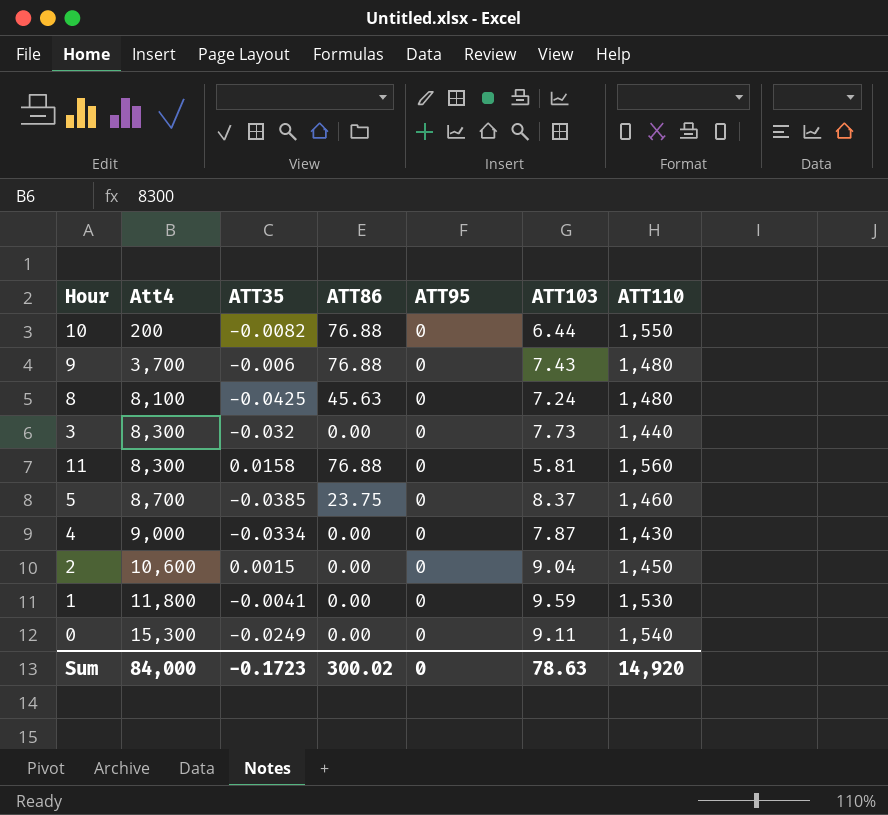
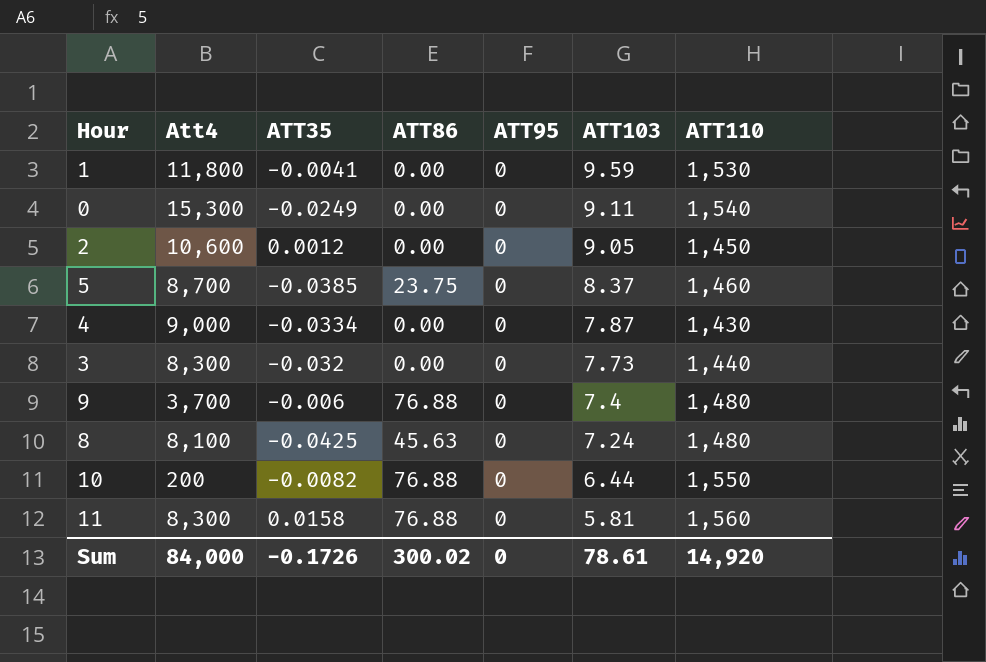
row order: Att4 ascending -> ATT103 descending
2 | ATT35: 0.0015 -> 0.0012
2 | ATT103: 9.04 -> 9.05
9 | ATT103: 7.43 -> 7.4
Sum | ATT35: -0.1723 -> -0.1726
Sum | ATT103: 78.63 -> 78.61

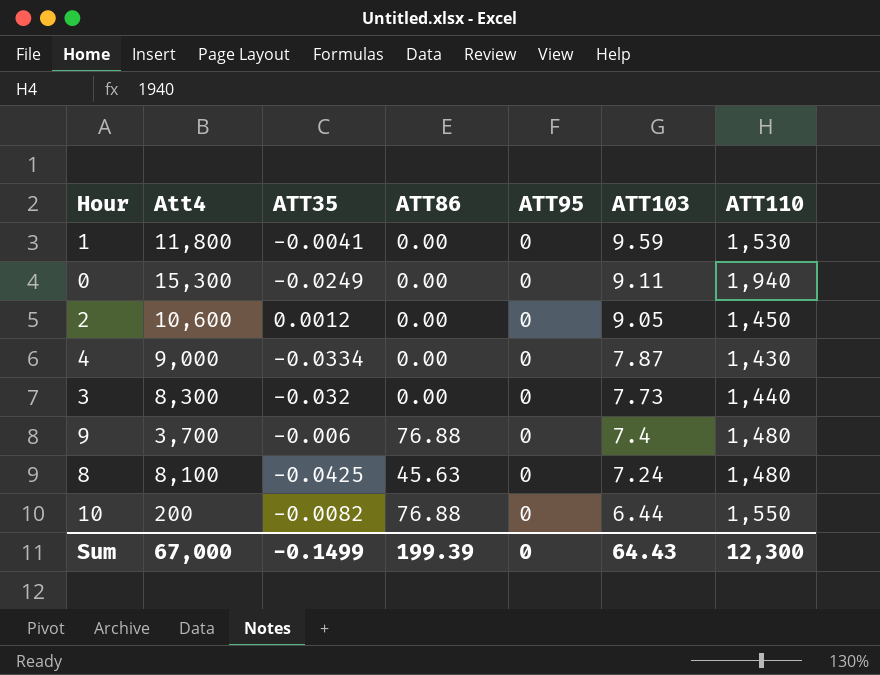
row 5: 8,700 | -0.0385 | 23.75 | 0 | 8.37 | 1,460 -> none
row 11: 8,300 | 0.0158 | 76.88 | 0 | 5.81 | 1,560 -> none
0 | ATT110: 1,540 -> 1,940
Sum | Att4: 84,000 -> 67,000
Sum | ATT35: -0.1726 -> -0.1499
Sum | ATT86: 300.02 -> 199.39
Sum | ATT103: 78.61 -> 64.43
Sum | ATT110: 14,920 -> 12,300

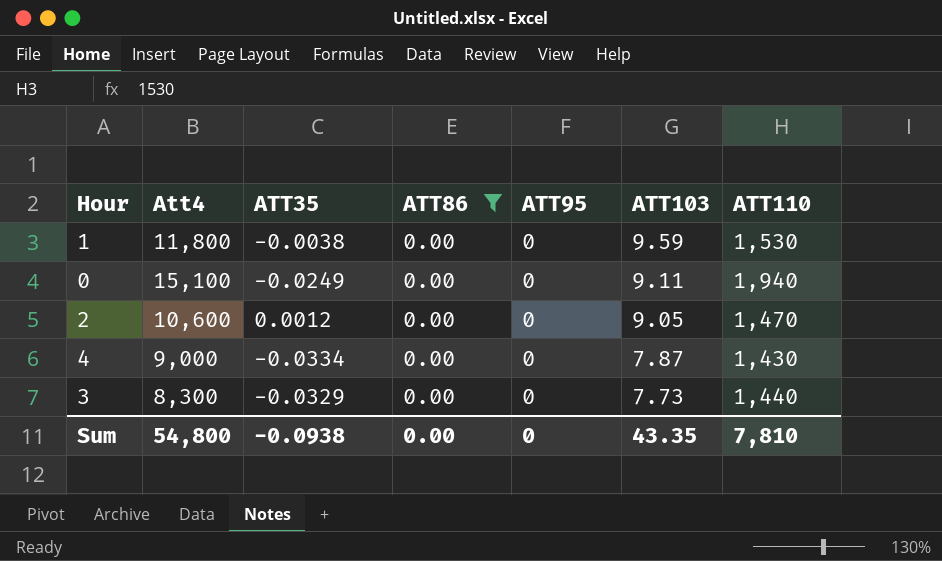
filter: none -> ATT86 = 0.00
1 | ATT35: -0.0041 -> -0.0038
0 | Att4: 15,300 -> 15,100
2 | ATT110: 1,450 -> 1,470
3 | ATT35: -0.032 -> -0.0329
Sum | Att4: 67,000 -> 54,800
Sum | ATT35: -0.1499 -> -0.0938
Sum | ATT86: 199.39 -> 0.00
Sum | ATT103: 64.43 -> 43.35
Sum | ATT110: 12,300 -> 7,810

